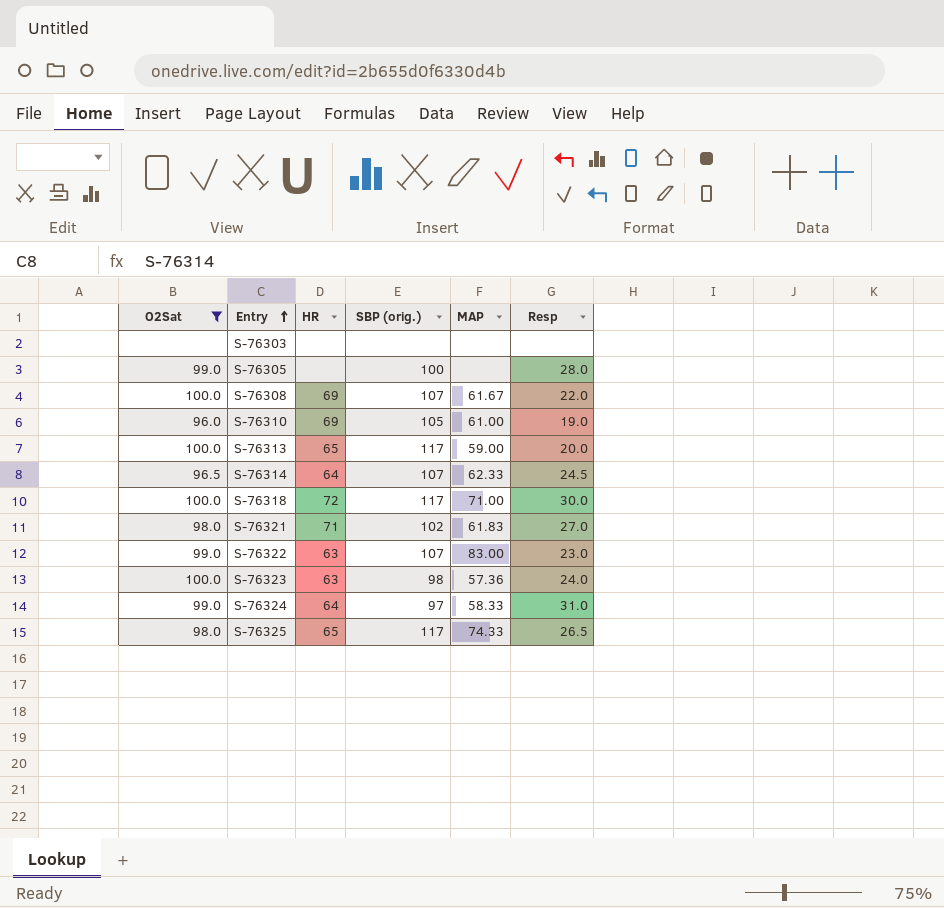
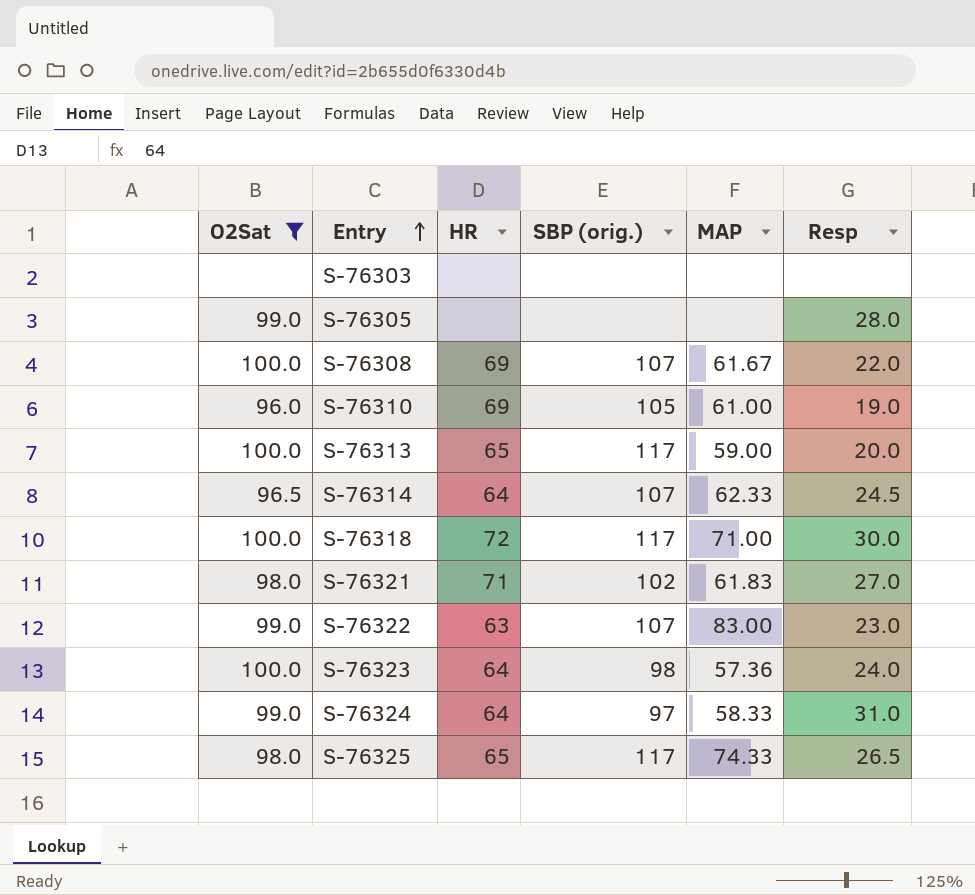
S-76305 | SBP (orig.): 100 -> none
S-76323 | HR: 63 -> 64

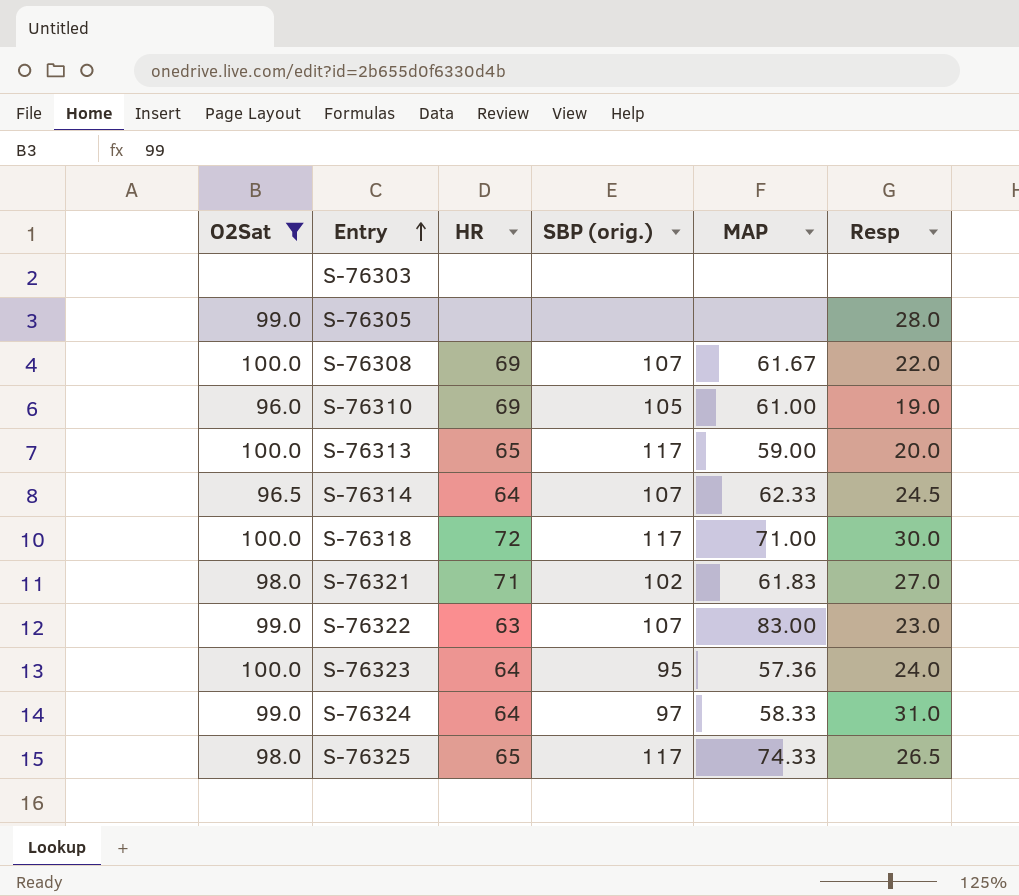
S-76323 | SBP (orig.): 98 -> 95

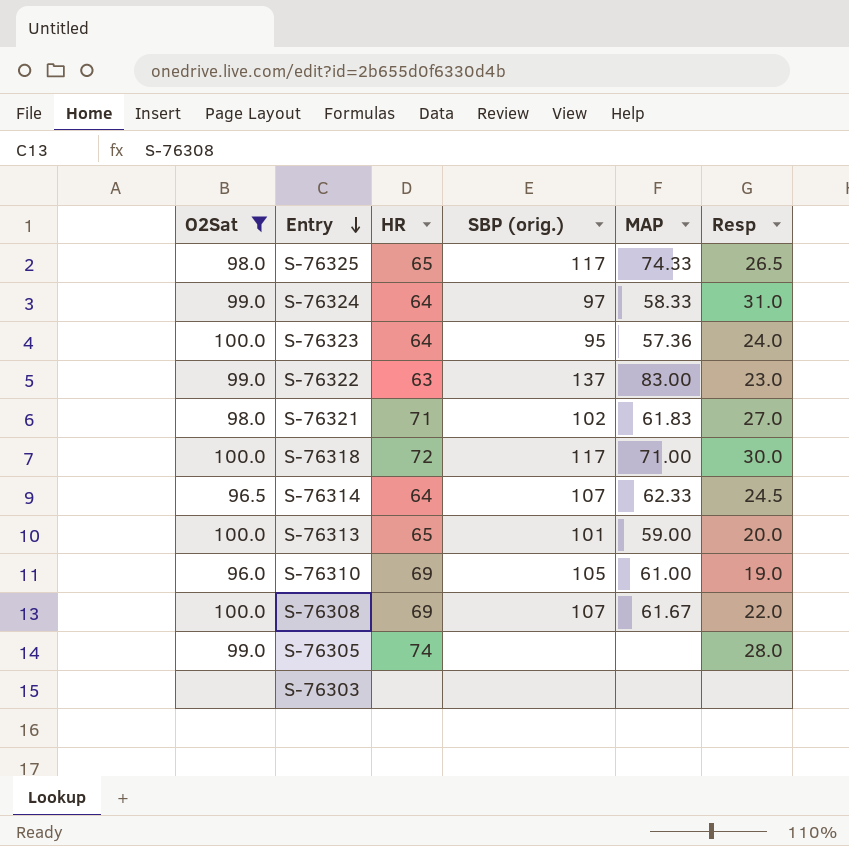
row order: Entry ascending -> Entry descending
S-76322 | SBP (orig.): 107 -> 137
S-76313 | SBP (orig.): 117 -> 101
S-76305 | HR: none -> 74

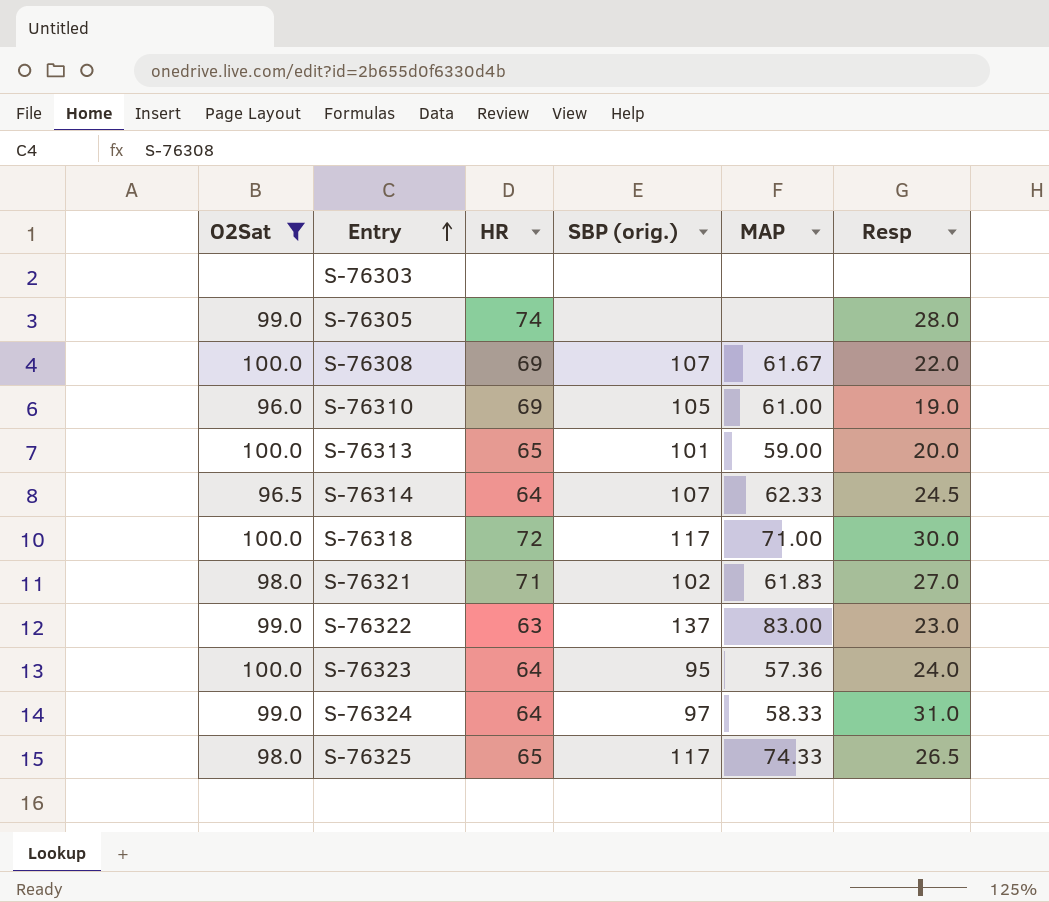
row order: Entry descending -> Entry ascending

